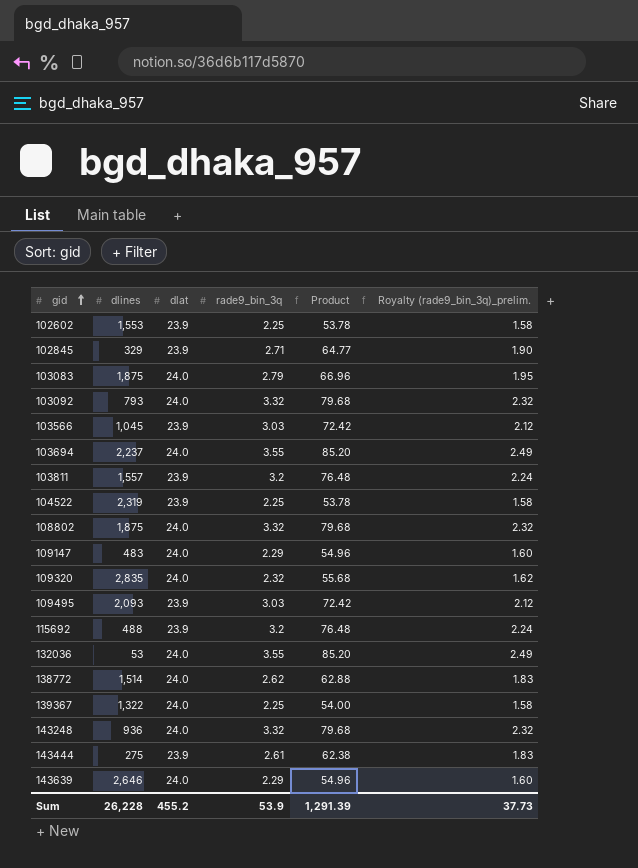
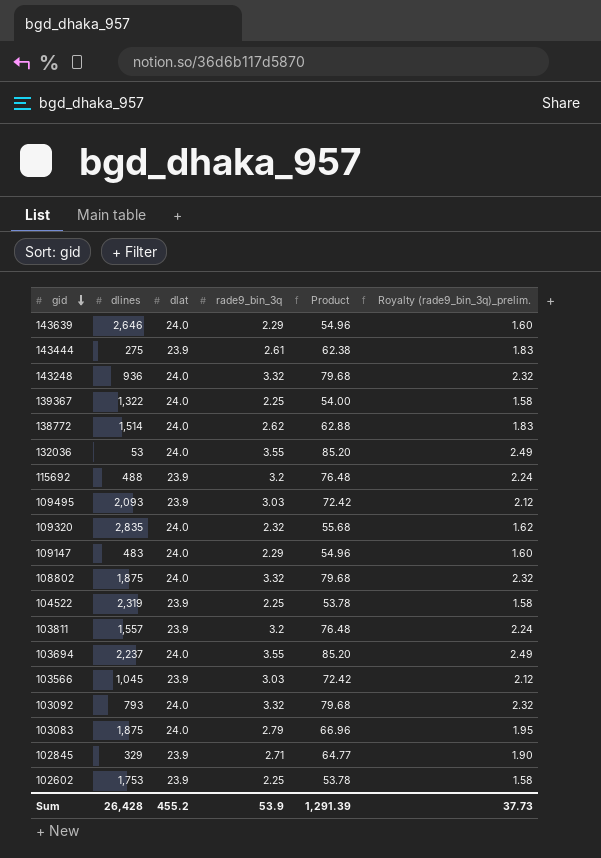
row order: gid ascending -> gid descending
102602 | dlines: 1,553 -> 1,753
Sum | dlines: 26,228 -> 26,428

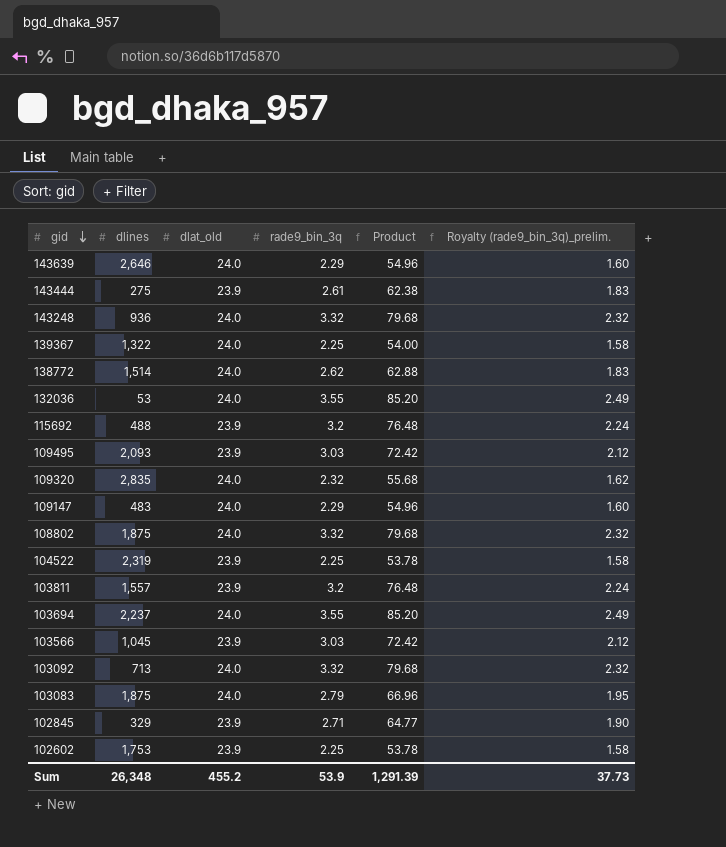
column name: dlat -> dlat_old
103092 | dlines: 793 -> 713
Sum | dlines: 26,428 -> 26,348

